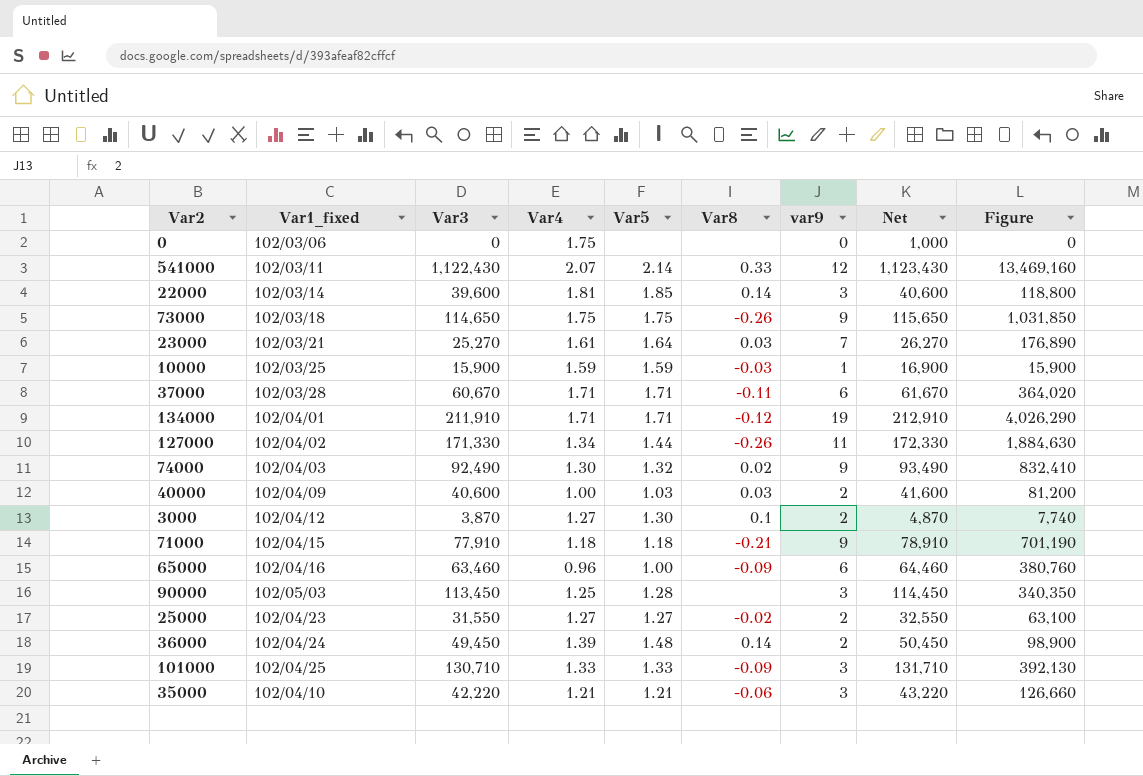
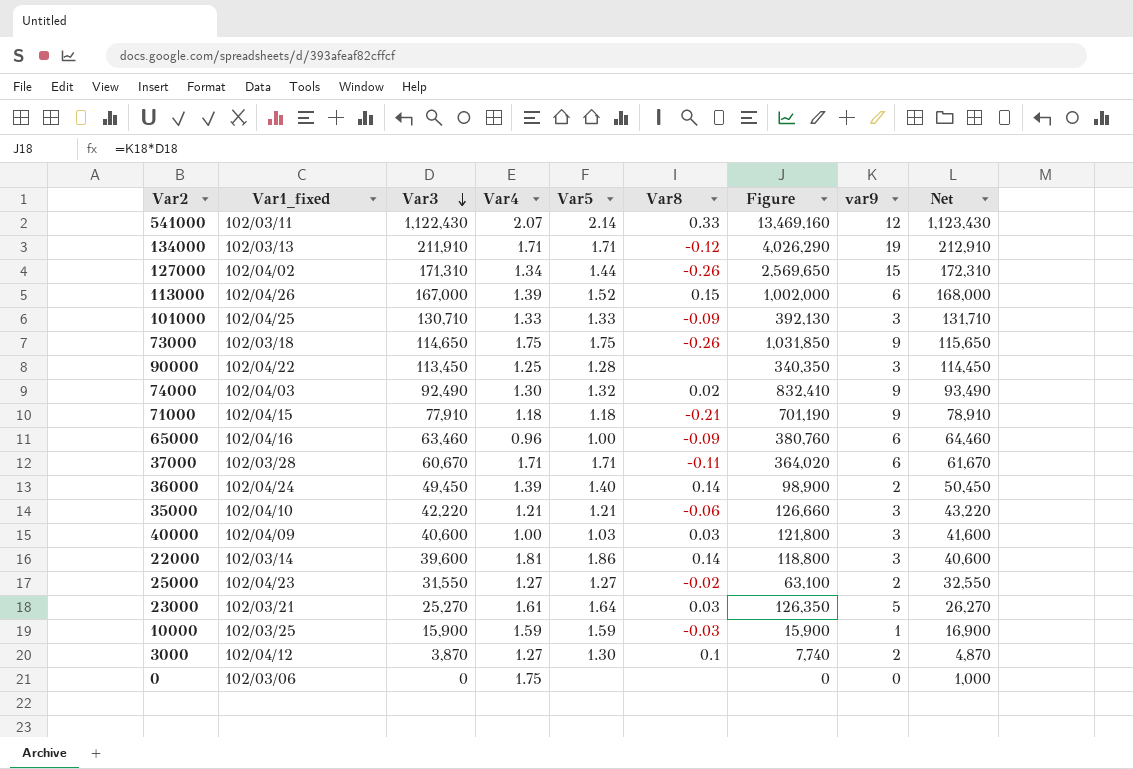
row order: none -> Var3 descending
column Figure | position: 9 -> 7
134000 | Var1_fixed: 102/04/01 -> 102/03/13
127000 | Var3: 171,330 -> 171,310
127000 | Figure: 1,884,630 -> 2,569,650
127000 | var9: 11 -> 15
127000 | Net: 172,330 -> 172,310
row 113000: none -> 102/04/26 | 167,000 | 1.39 | 1.52 | 0.15 | 1,002,000 | 6 | 168,000
90000 | Var1_fixed: 102/05/03 -> 102/04/22
36000 | Var5: 1.48 -> 1.40
40000 | Figure: 81,200 -> 121,800
40000 | var9: 2 -> 3
22000 | Var5: 1.85 -> 1.86
23000 | Figure: 176,890 -> 126,350
23000 | var9: 7 -> 5

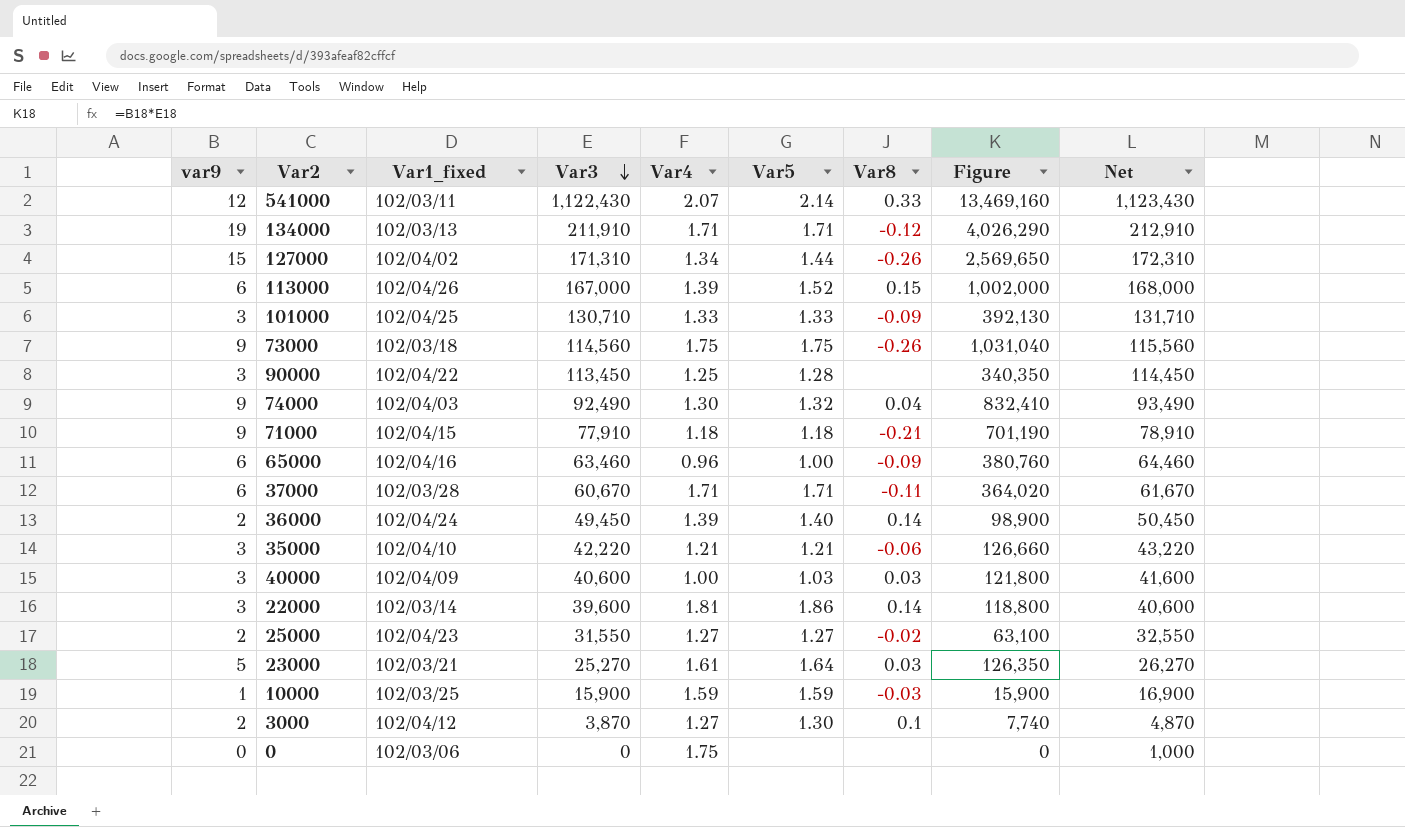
column var9 | position: 8 -> 1
73000 | Var3: 114,650 -> 114,560
73000 | Figure: 1,031,850 -> 1,031,040
73000 | Net: 115,650 -> 115,560
74000 | Var8: 0.02 -> 0.04

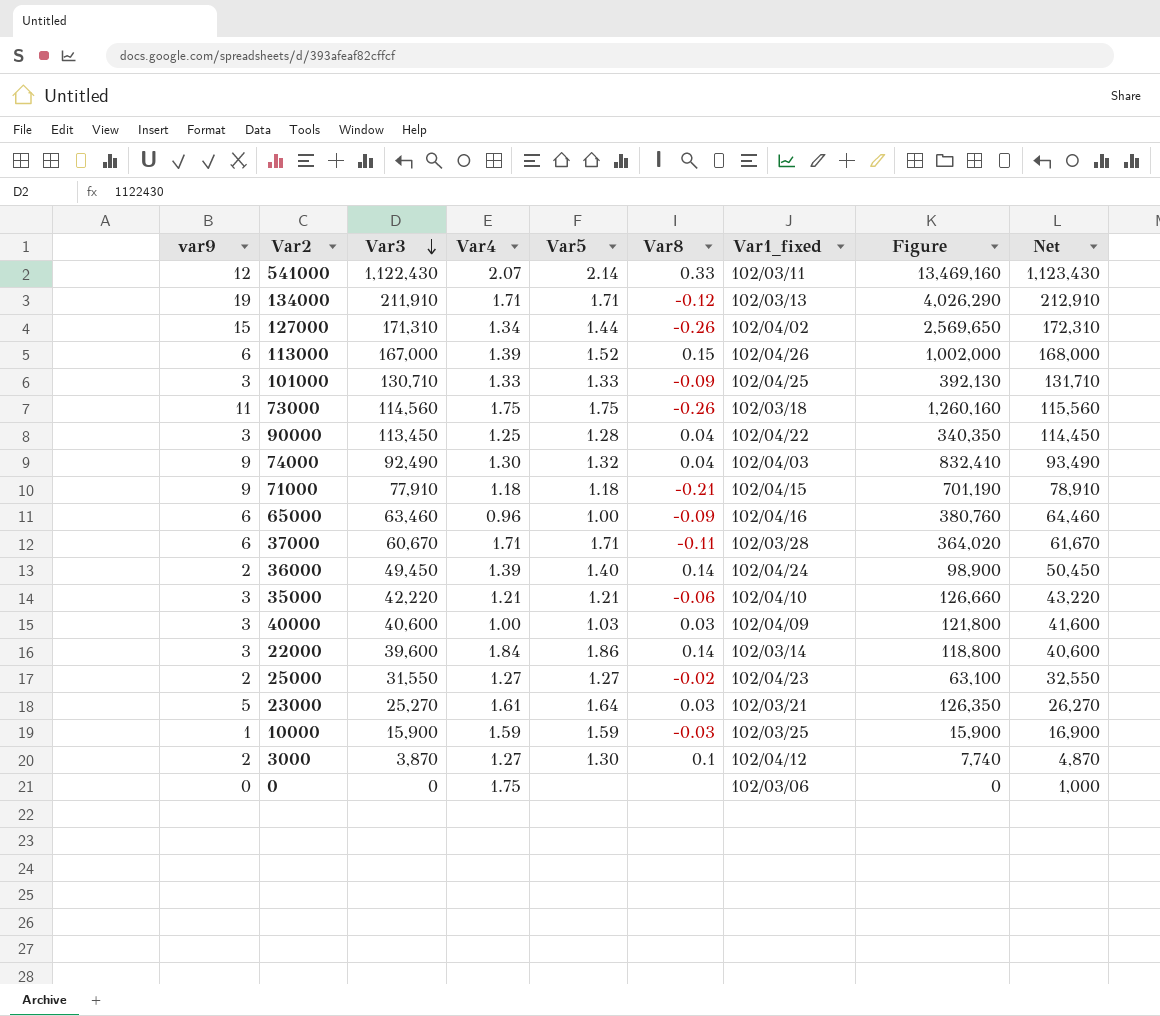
column Var1_fixed | position: 3 -> 7
73000 | var9: 9 -> 11
73000 | Figure: 1,031,040 -> 1,260,160
90000 | Var8: none -> 0.04
22000 | Var4: 1.81 -> 1.84

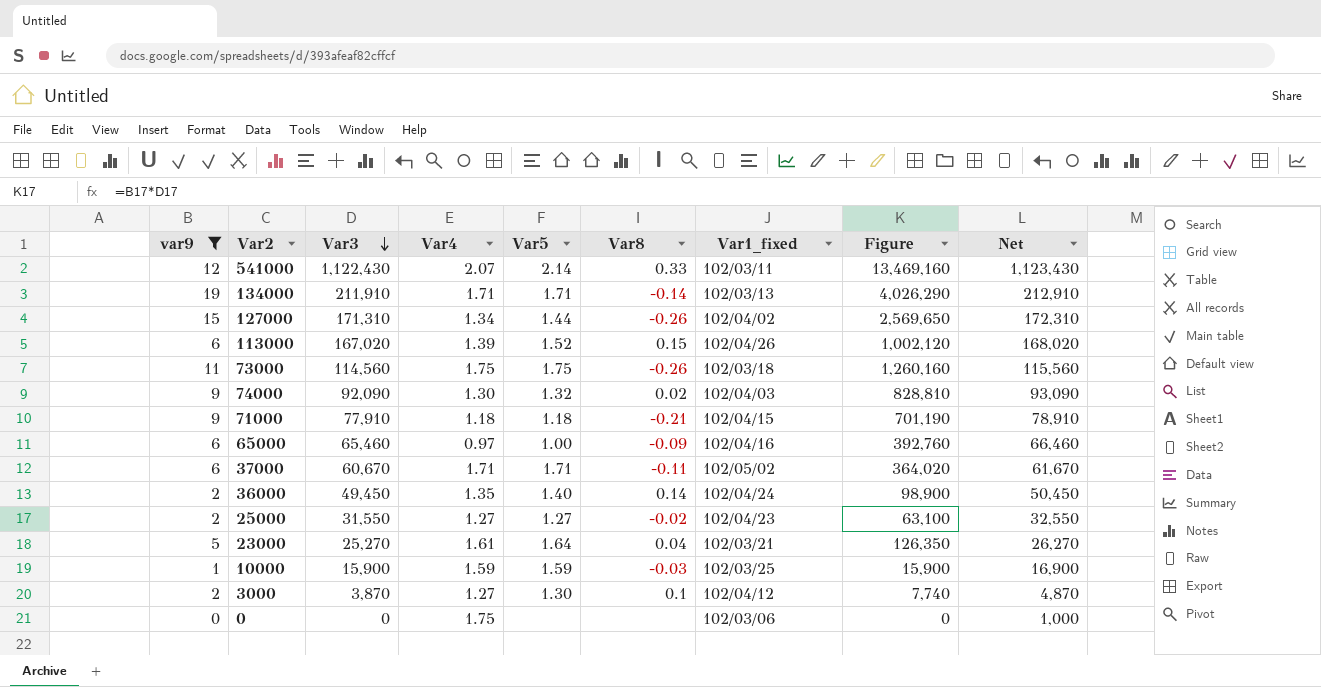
filter: none -> var9 != 3
134000 | Var8: -0.12 -> -0.14
113000 | Var3: 167,000 -> 167,020
113000 | Figure: 1,002,000 -> 1,002,120
113000 | Net: 168,000 -> 168,020
74000 | Var3: 92,490 -> 92,090
74000 | Var8: 0.04 -> 0.02
74000 | Figure: 832,410 -> 828,810
74000 | Net: 93,490 -> 93,090
65000 | Var3: 63,460 -> 65,460
65000 | Var4: 0.96 -> 0.97
65000 | Figure: 380,760 -> 392,760
65000 | Net: 64,460 -> 66,460
37000 | Var1_fixed: 102/03/28 -> 102/05/02
36000 | Var4: 1.39 -> 1.35
23000 | Var8: 0.03 -> 0.04

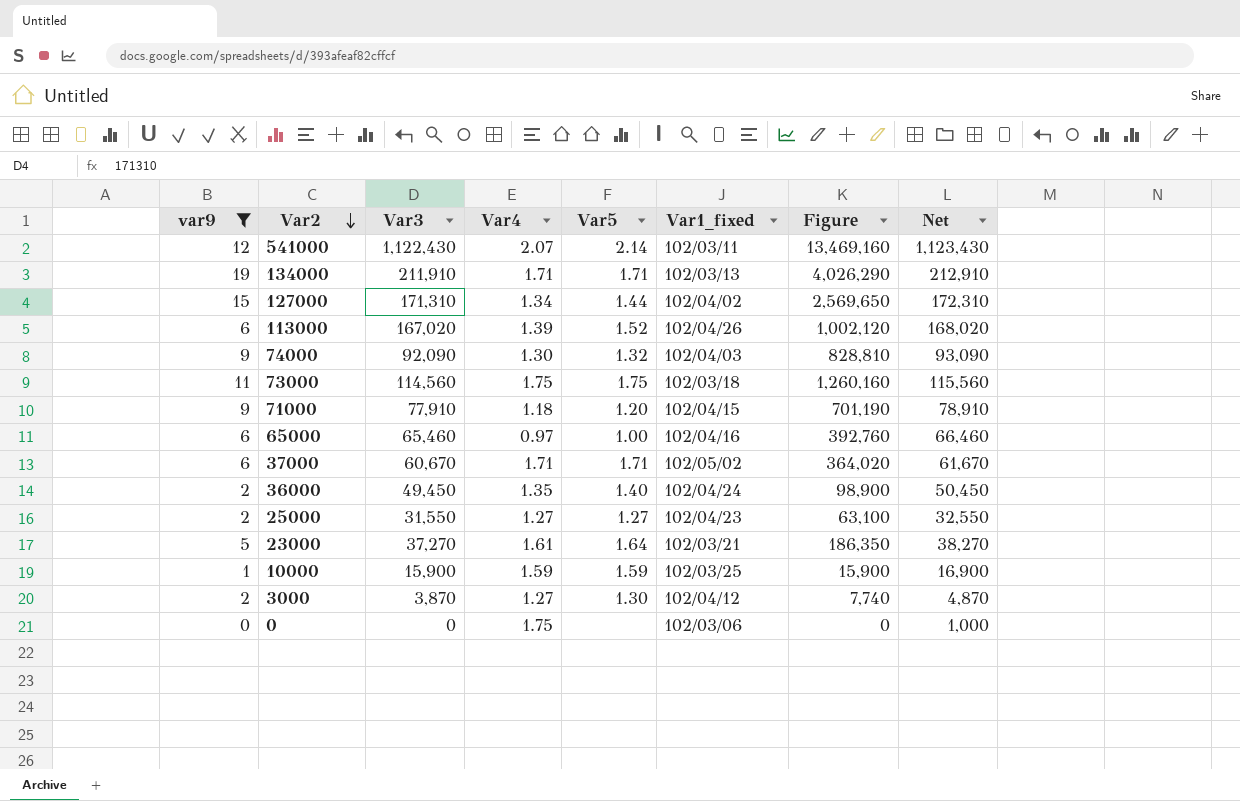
row order: Var3 descending -> Var2 descending
column Var8 | position: 6 -> none
71000 | Var5: 1.18 -> 1.20
23000 | Var3: 25,270 -> 37,270
23000 | Figure: 126,350 -> 186,350
23000 | Net: 26,270 -> 38,270

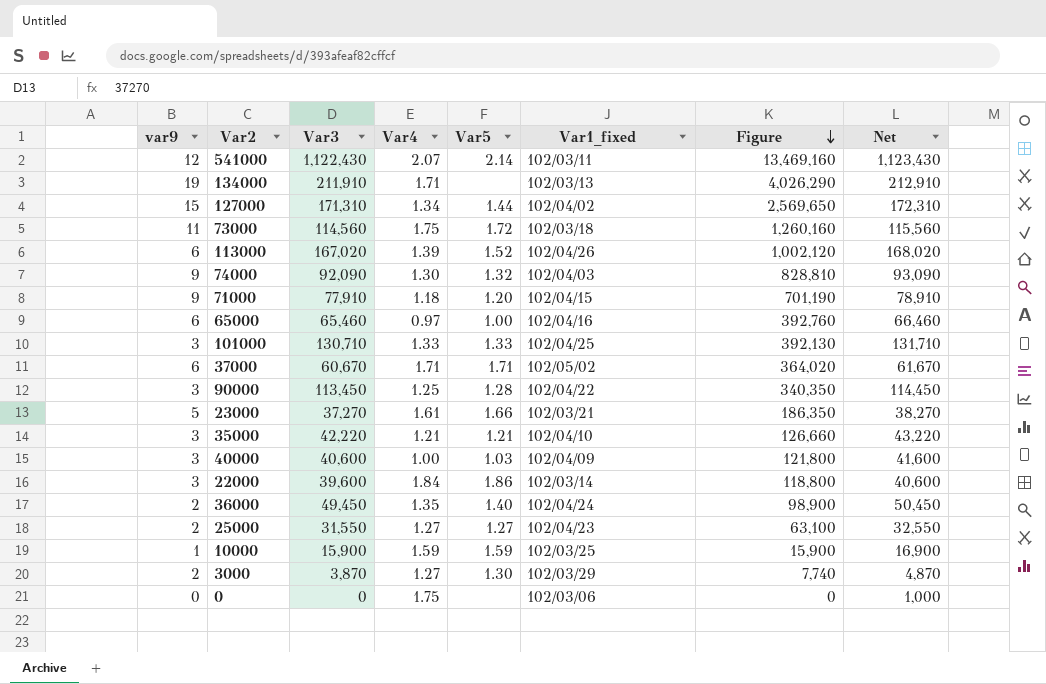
filter: var9 != 3 -> none
row order: Var2 descending -> Figure descending
134000 | Var5: 1.71 -> none
73000 | Var5: 1.75 -> 1.72
23000 | Var5: 1.64 -> 1.66
3000 | Var1_fixed: 102/04/12 -> 102/03/29

